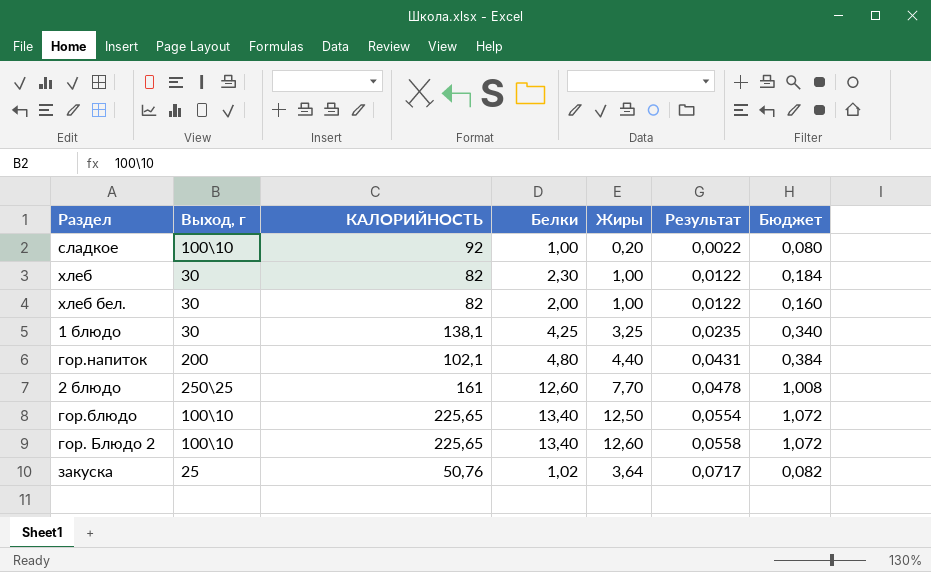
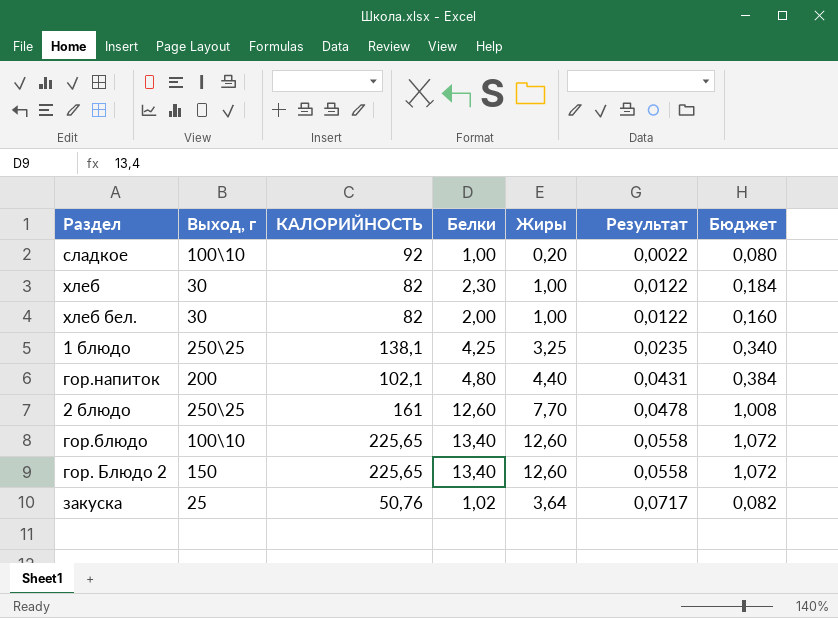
1 блюдо | Выход, г: 30 -> 250\25
гор.блюдо | Жиры: 12,50 -> 12,60
гор.блюдо | Результат: 0,0554 -> 0,0558
гор. Блюдо 2 | Выход, г: 100\10 -> 150

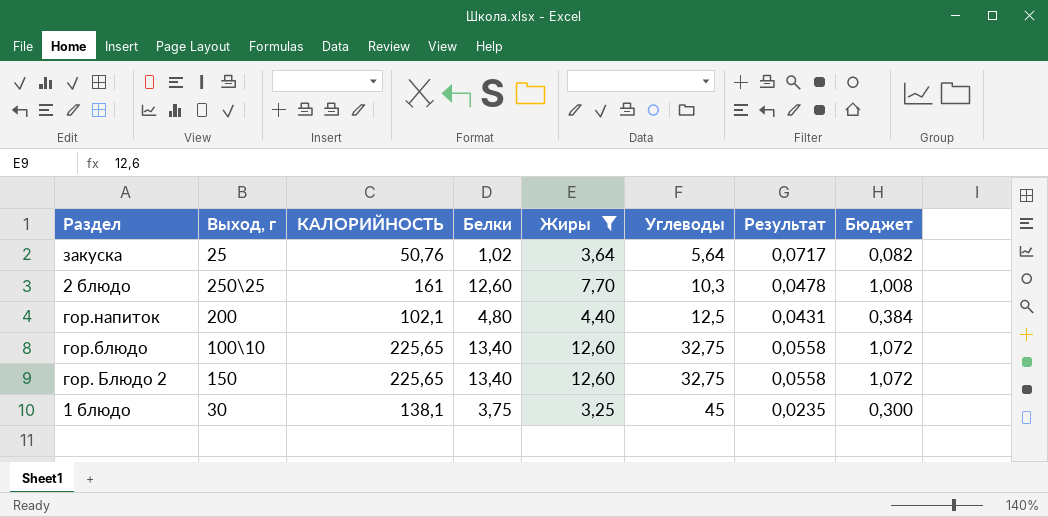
filter: none -> Жиры >= 3,25
row order: Результат ascending -> Углеводы ascending
column Углеводы | position: none -> 6
1 блюдо | Выход, г: 250\25 -> 30
1 блюдо | Белки: 4,25 -> 3,75
1 блюдо | Бюджет: 0,340 -> 0,300

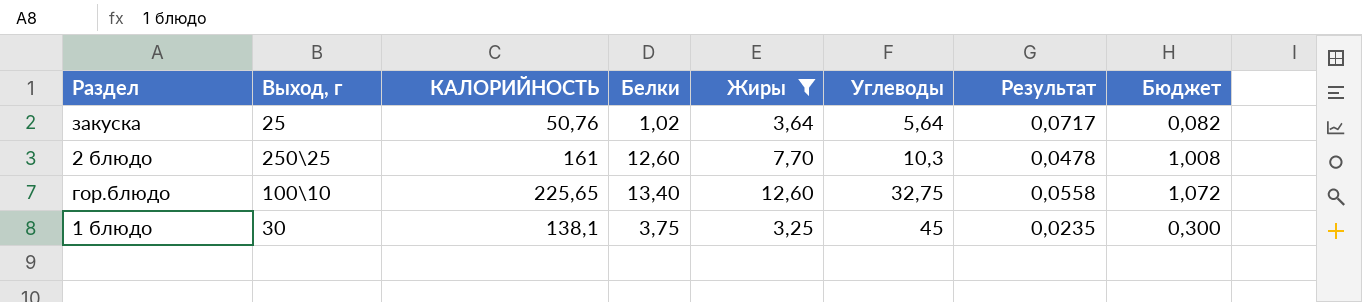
row гор.напиток: 200 | 102,1 | 4,80 | 4,40 | 12,5 | 0,0431 | 0,384 -> none
row гор. Блюдо 2: 150 | 225,65 | 13,40 | 12,60 | 32,75 | 0,0558 | 1,072 -> none

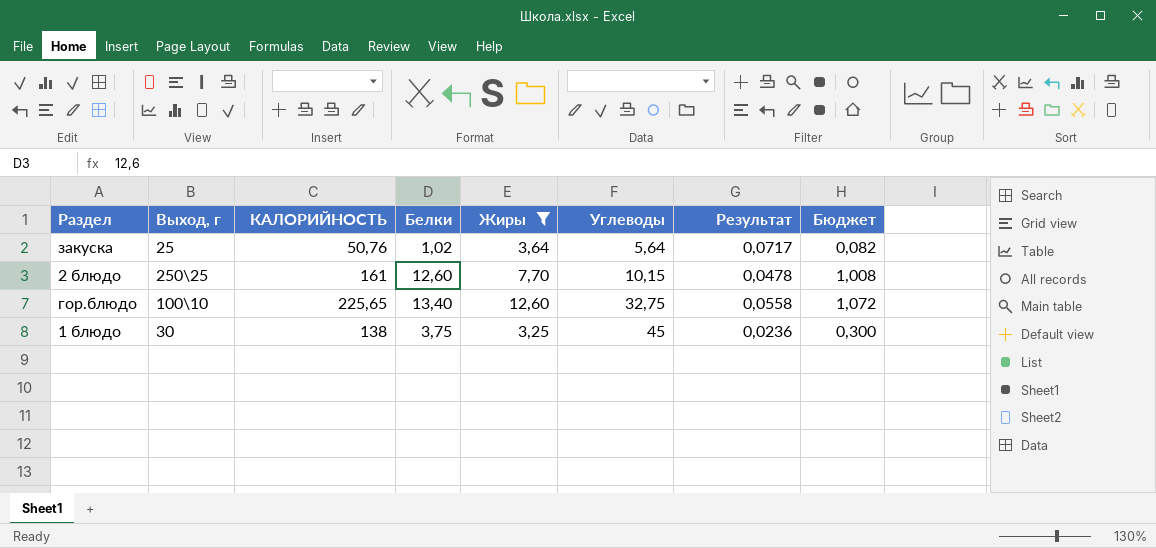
2 блюдо | Углеводы: 10,3 -> 10,15
1 блюдо | КАЛОРИЙНОСТЬ: 138,1 -> 138
1 блюдо | Результат: 0,0235 -> 0,0236

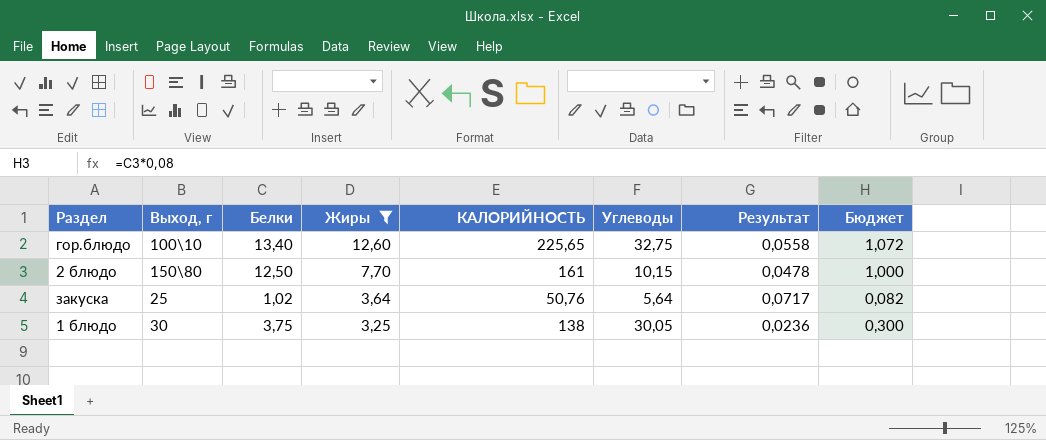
row order: Углеводы ascending -> Жиры descending
column КАЛОРИЙНОСТЬ | position: 3 -> 5
2 блюдо | Выход, г: 250\25 -> 150\80
2 блюдо | Белки: 12,60 -> 12,50
2 блюдо | Бюджет: 1,008 -> 1,000
1 блюдо | Углеводы: 45 -> 30,05

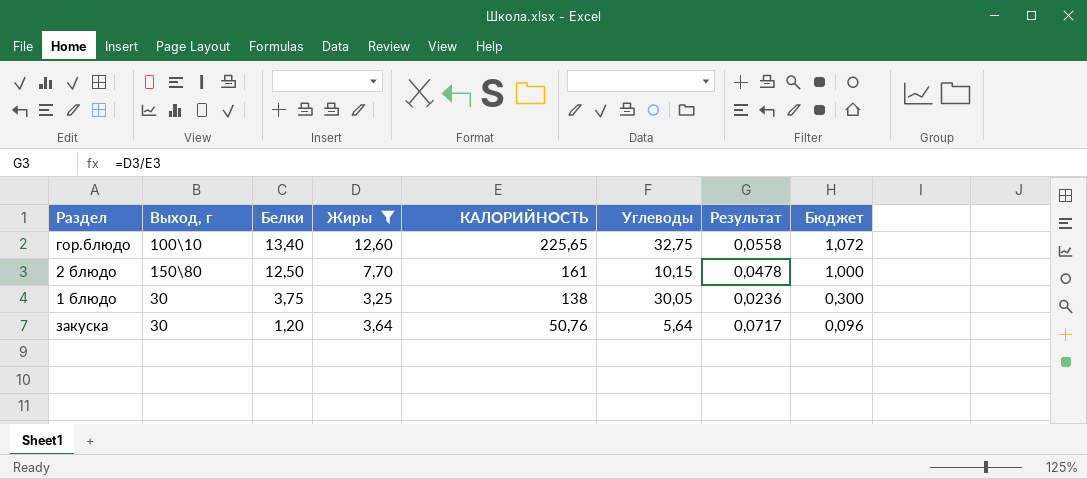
row order: Жиры descending -> Белки descending
закуска | Выход, г: 25 -> 30
закуска | Белки: 1,02 -> 1,20
закуска | Бюджет: 0,082 -> 0,096

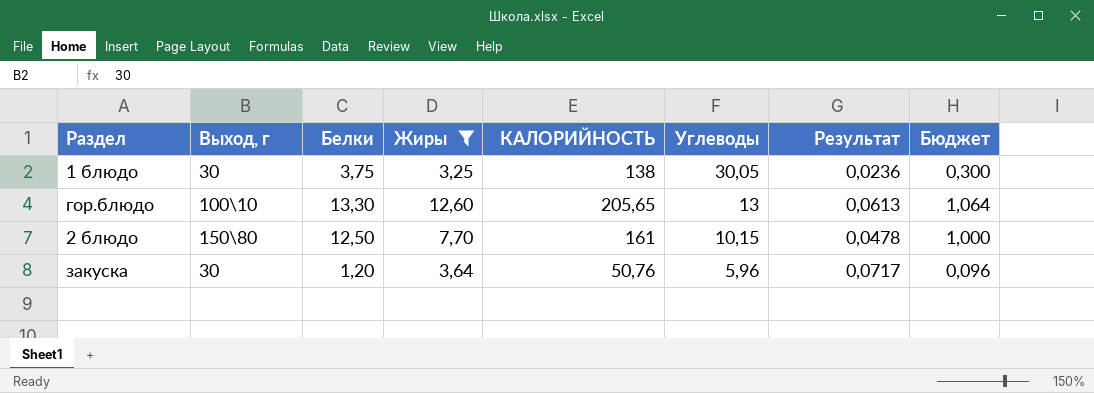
row order: Белки descending -> Углеводы descending
гор.блюдо | Белки: 13,40 -> 13,30
гор.блюдо | КАЛОРИЙНОСТЬ: 225,65 -> 205,65
гор.блюдо | Углеводы: 32,75 -> 13
гор.блюдо | Результат: 0,0558 -> 0,0613
гор.блюдо | Бюджет: 1,072 -> 1,064
закуска | Углеводы: 5,64 -> 5,96

